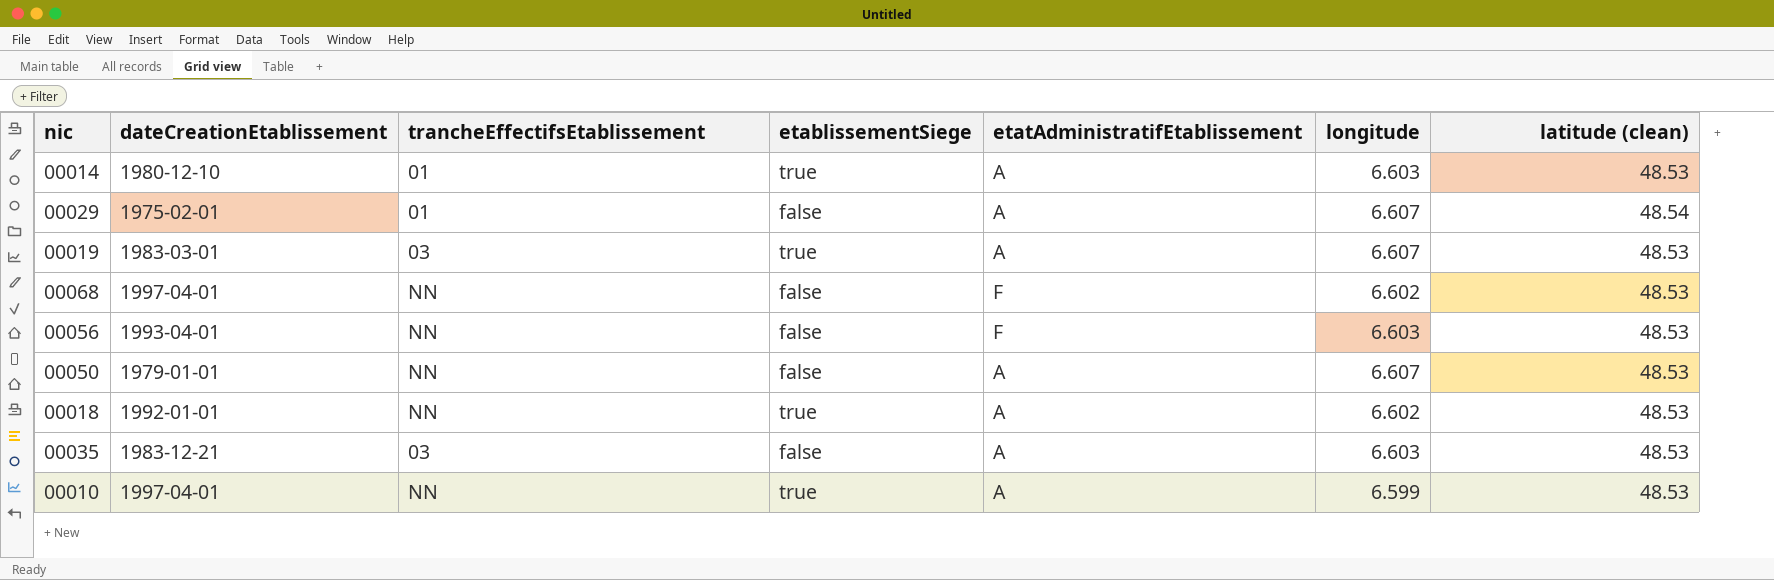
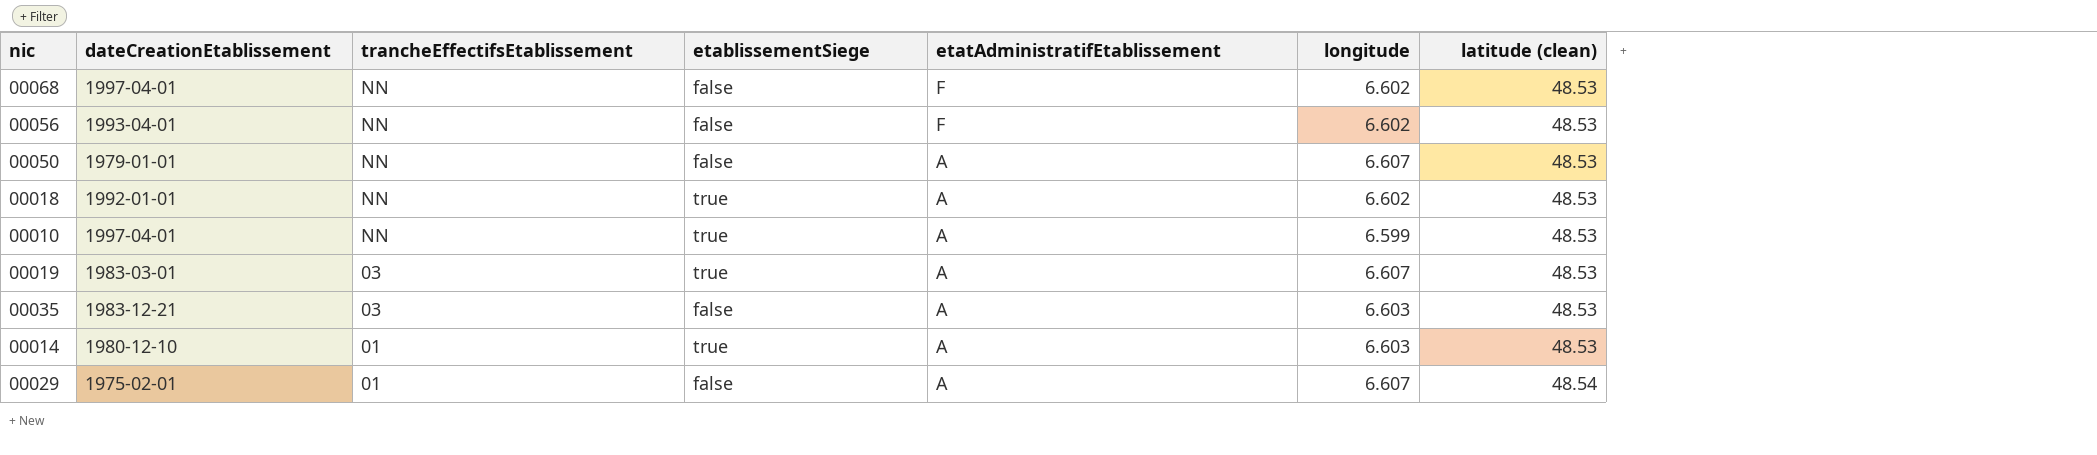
row order: none -> trancheEffectifsEtablissement descending
00056 | longitude: 6.603 -> 6.602

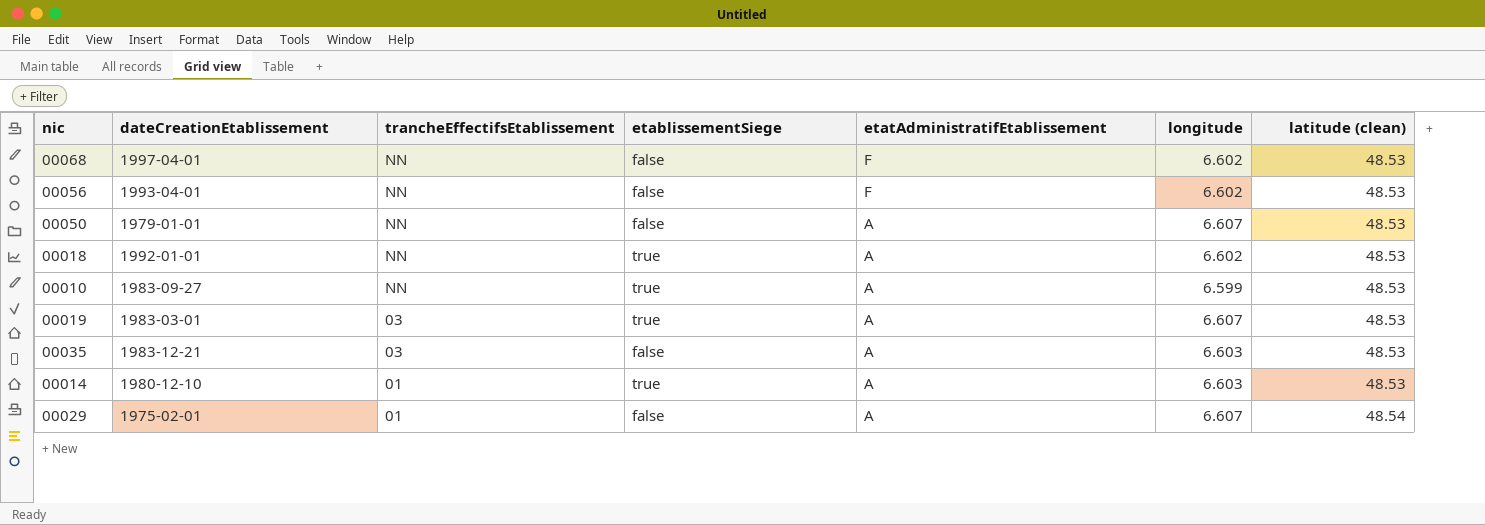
00010 | dateCreationEtablissement: 1997-04-01 -> 1983-09-27

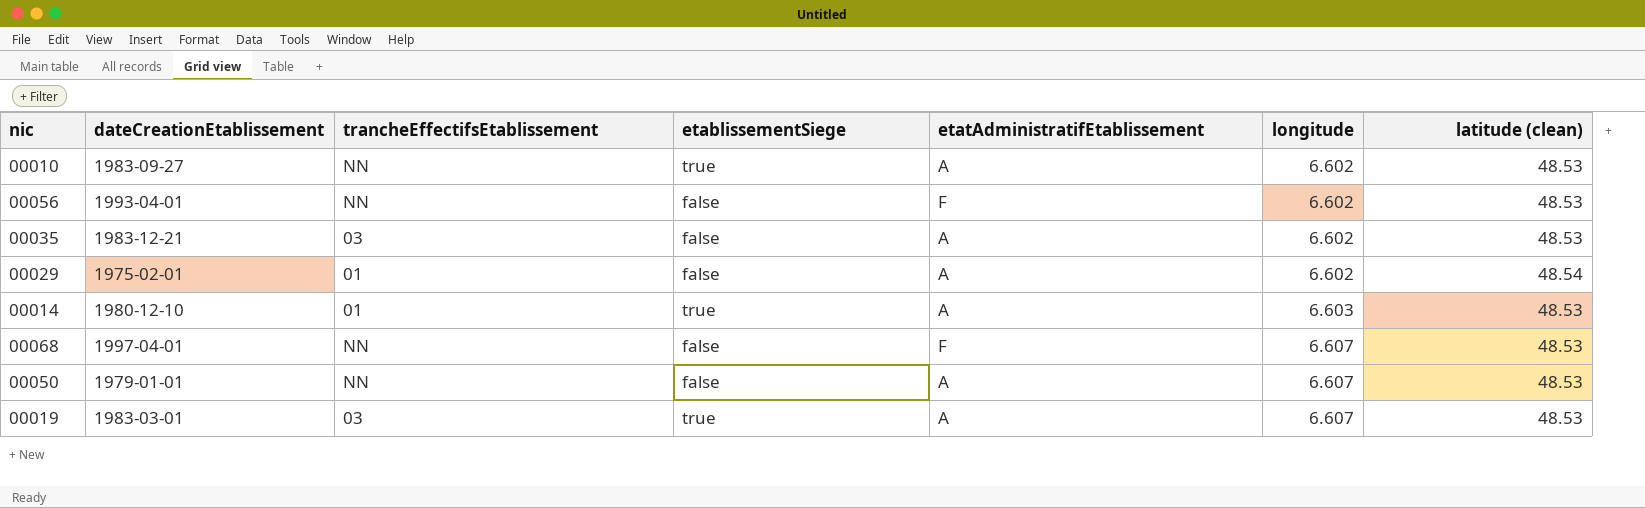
row order: trancheEffectifsEtablissement descending -> longitude ascending
row 00018: 1992-01-01 | NN | true | A | 6.602 | 48.53 -> none
00010 | longitude: 6.599 -> 6.602
00035 | longitude: 6.603 -> 6.602
00029 | longitude: 6.607 -> 6.602
00068 | longitude: 6.602 -> 6.607

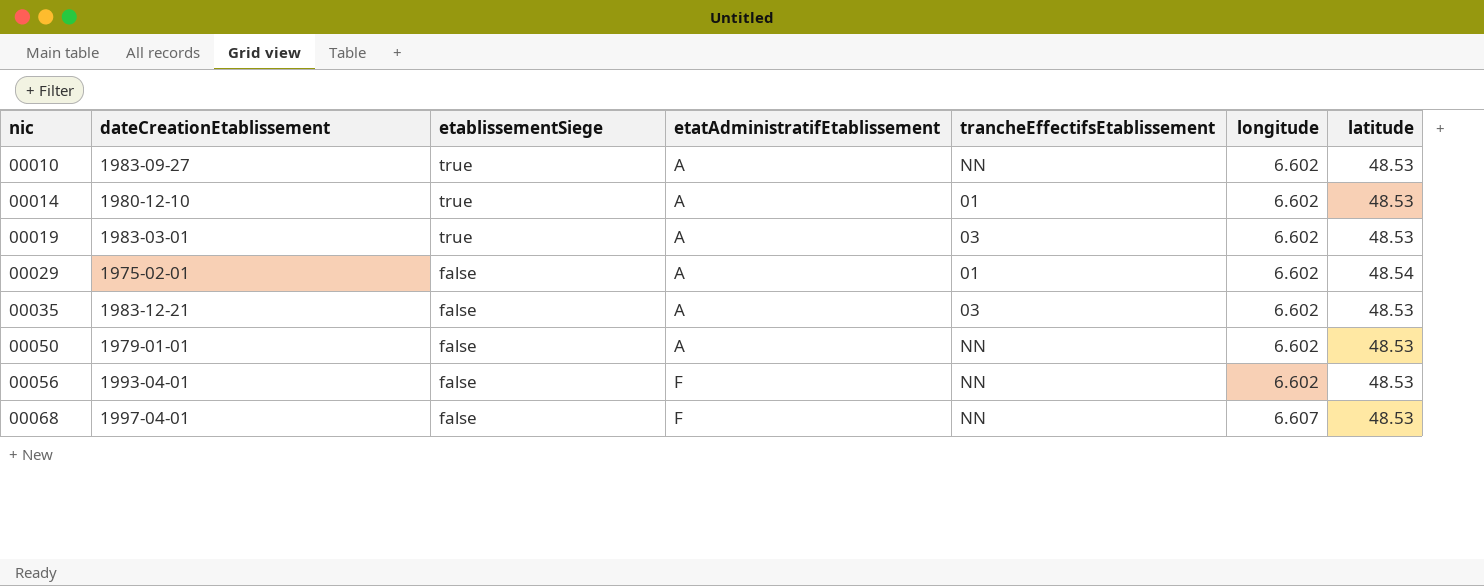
row order: longitude ascending -> nic ascending
column trancheEffectifsEtablissement | position: 3 -> 5
column name: latitude (clean) -> latitude
00014 | longitude: 6.603 -> 6.602
00019 | longitude: 6.607 -> 6.602
00050 | longitude: 6.607 -> 6.602

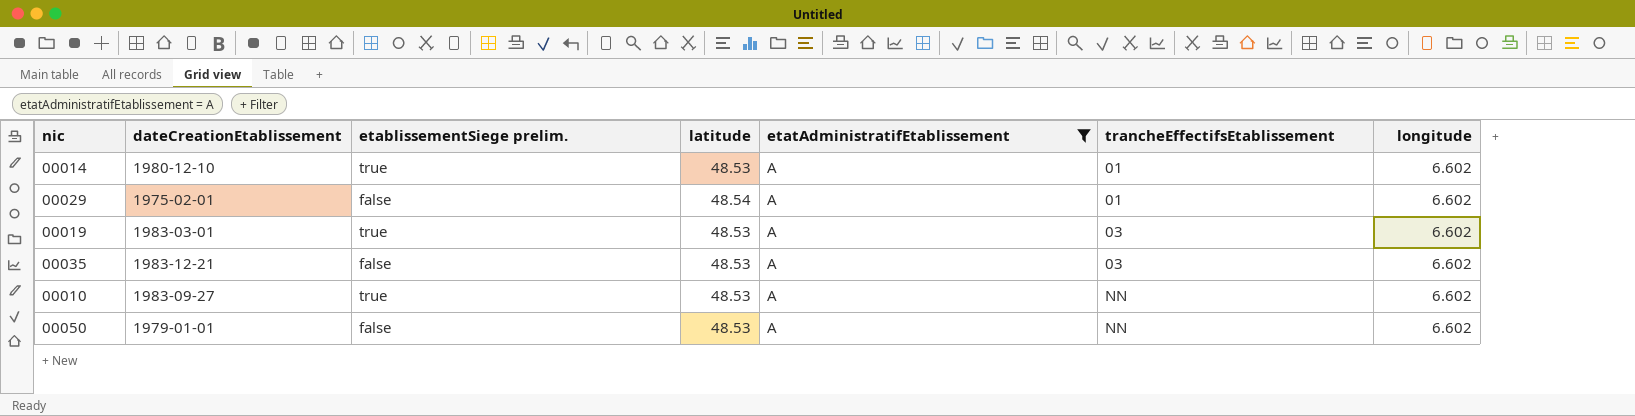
filter: none -> etatAdministratifEtablissement = A
row order: nic ascending -> trancheEffectifsEtablissement ascending
column name: etablissementSiege -> etablissementSiege prelim.
column latitude | position: 7 -> 4

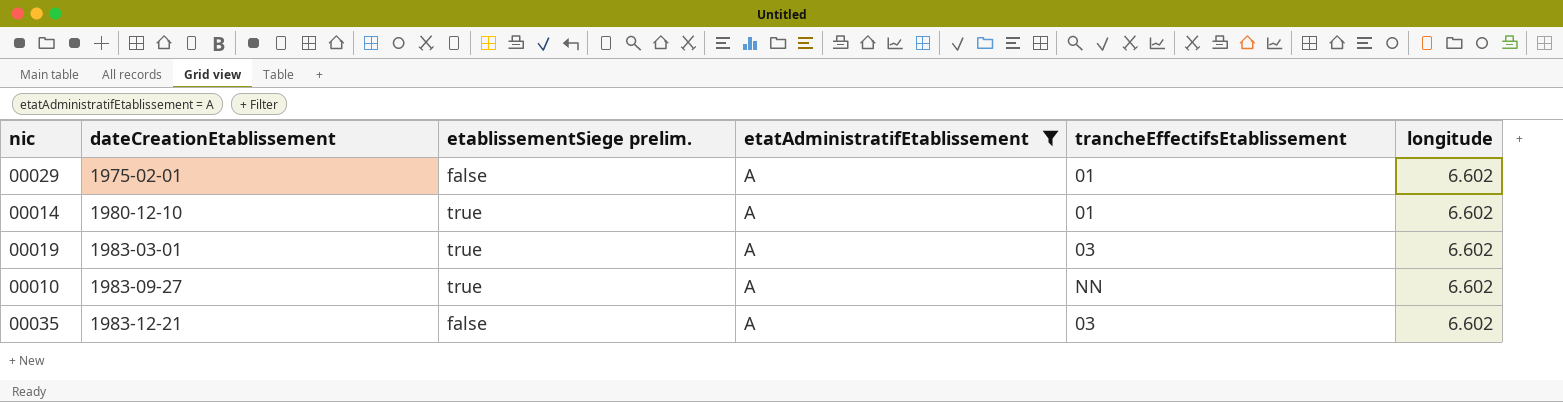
row order: trancheEffectifsEtablissement ascending -> dateCreationEtablissement ascending
column latitude | position: 4 -> none
row 00050: 1979-01-01 | false | 48.53 | A | NN | 6.602 -> none

